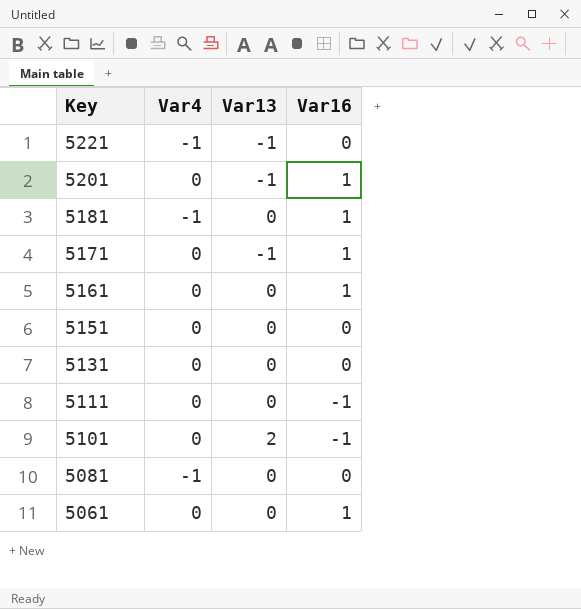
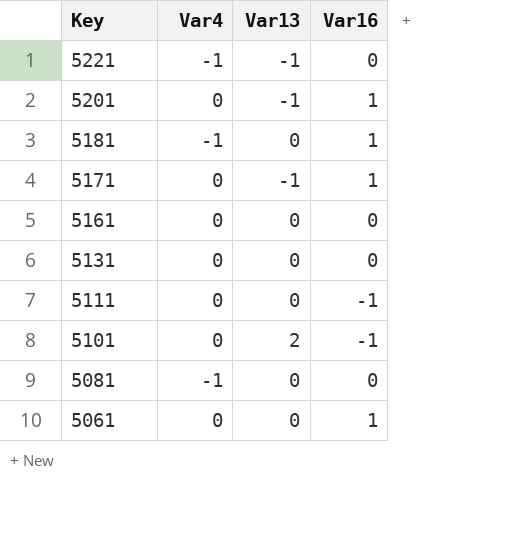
row 5151: 0 | 0 | 0 -> none
5161 | Var16: 1 -> 0

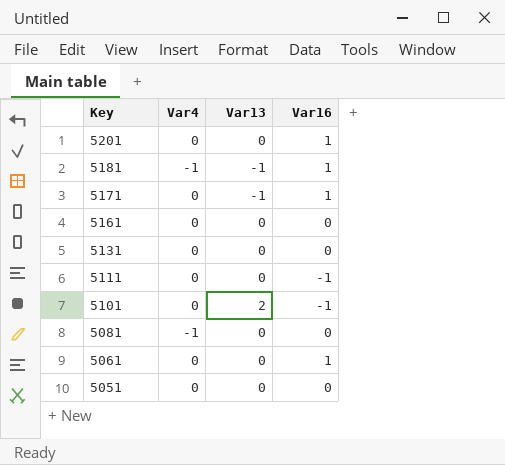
row 5221: -1 | -1 | 0 -> none
5201 | Var13: -1 -> 0
5181 | Var13: 0 -> -1
row 5051: none -> 0 | 0 | 0

